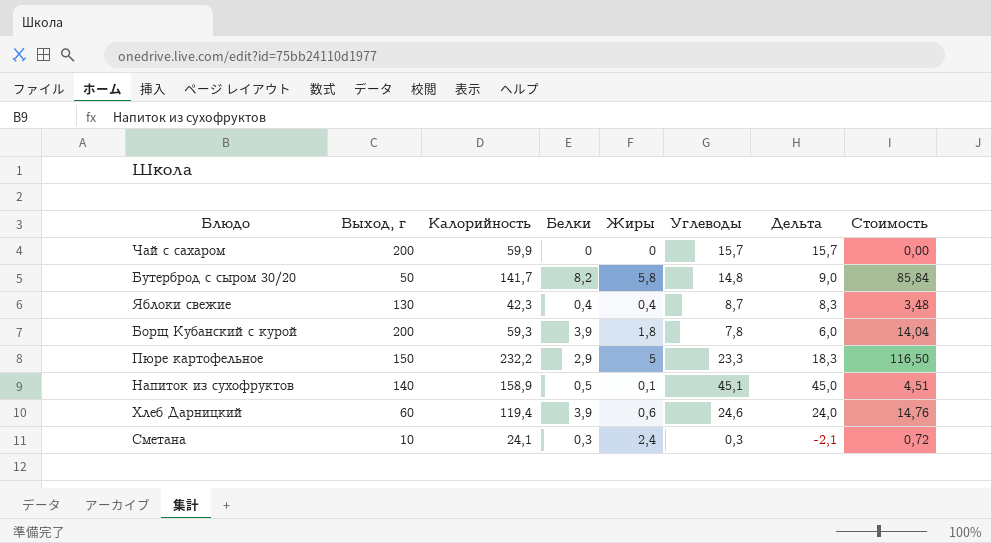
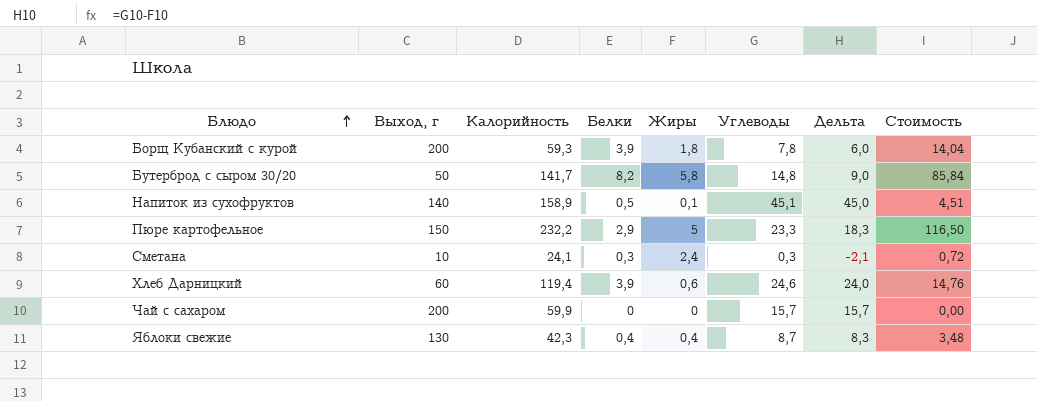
row order: none -> Блюдо ascending

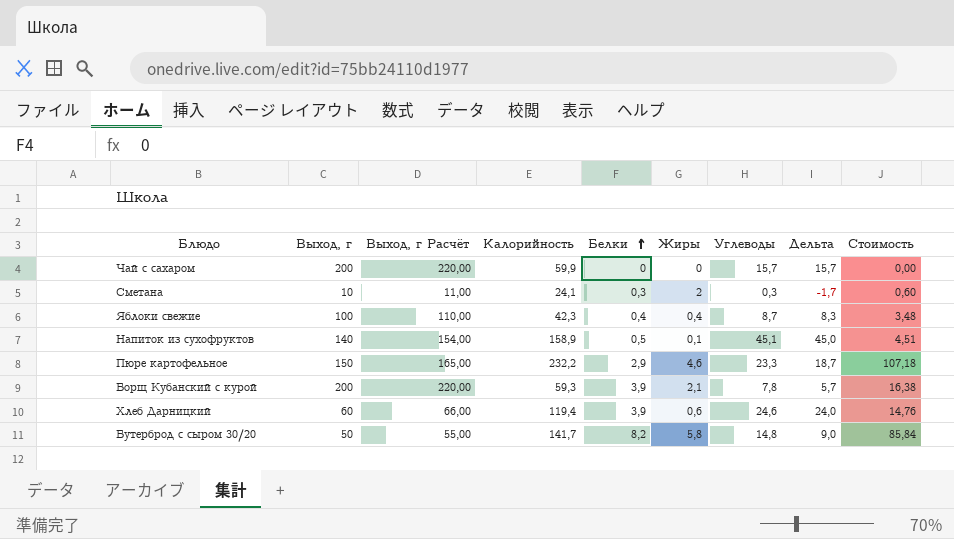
row order: Блюдо ascending -> Белки ascending
column Выход, г Расчёт | formula: none -> [Выход, г] * 1,1
Сметана | Жиры: 2,4 -> 2
Сметана | Дельта: -2,1 -> -1,7
Сметана | Стоимость: 0,72 -> 0,60
Яблоки свежие | Выход, г: 130 -> 100
Пюре картофельное | Жиры: 5 -> 4,6
Пюре картофельное | Дельта: 18,3 -> 18,7
Пюре картофельное | Стоимость: 116,50 -> 107,18
Борщ Кубанский с курой | Жиры: 1,8 -> 2,1
Борщ Кубанский с курой | Дельта: 6,0 -> 5,7
Борщ Кубанский с курой | Стоимость: 14,04 -> 16,38

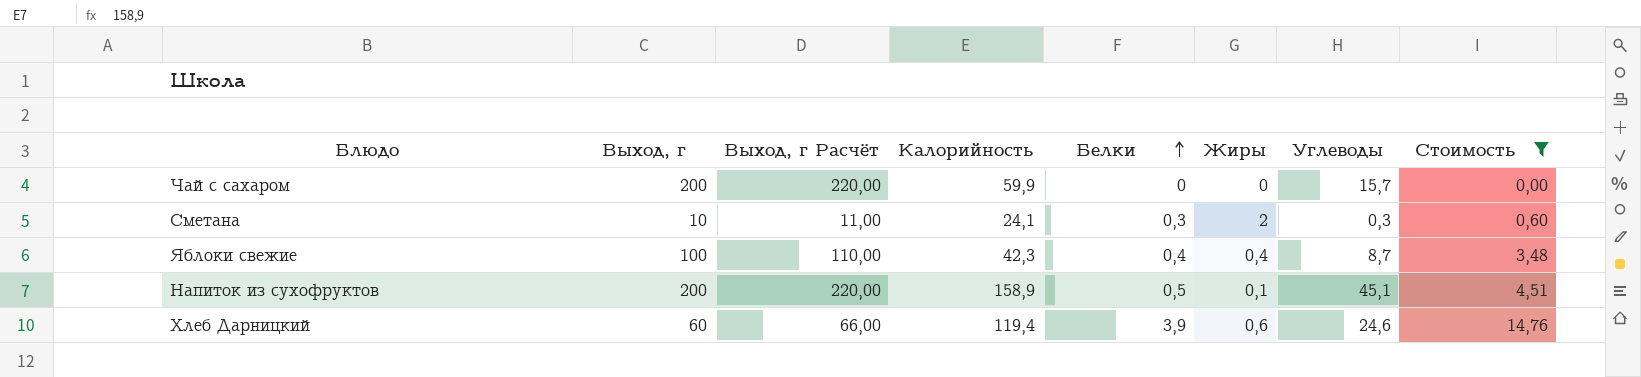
filter: none -> Стоимость <= 14,76
column Дельта | formula: [Углеводы] - [Жиры] -> none
Напиток из сухофруктов | Выход, г: 140 -> 200
Напиток из сухофруктов | Выход, г Расчёт: 154,00 -> 220,00

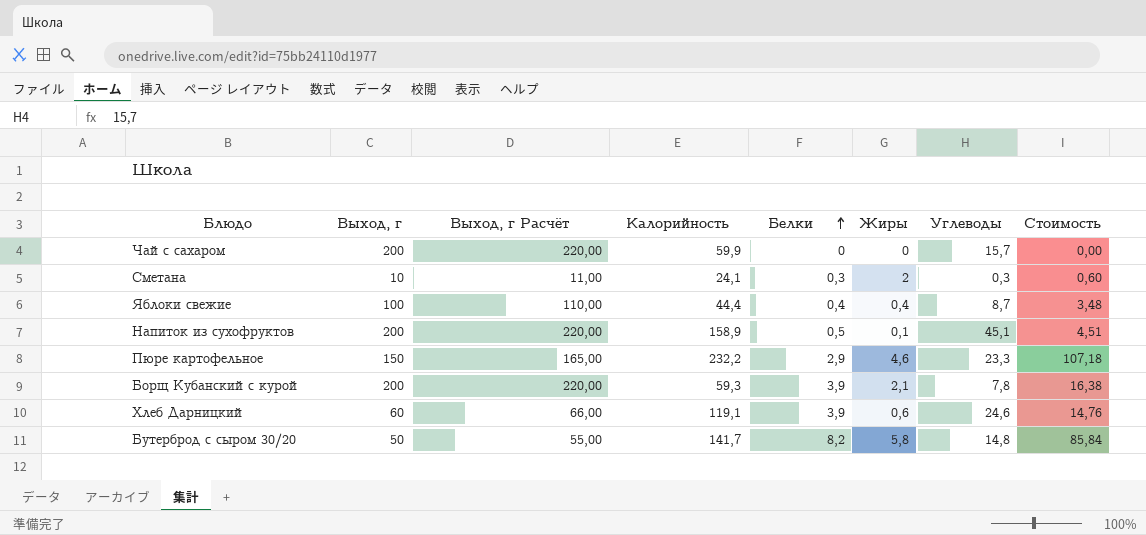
filter: Стоимость <= 14,76 -> none
Яблоки свежие | Калорийность: 42,3 -> 44,4
Хлеб Дарницкий | Калорийность: 119,4 -> 119,1

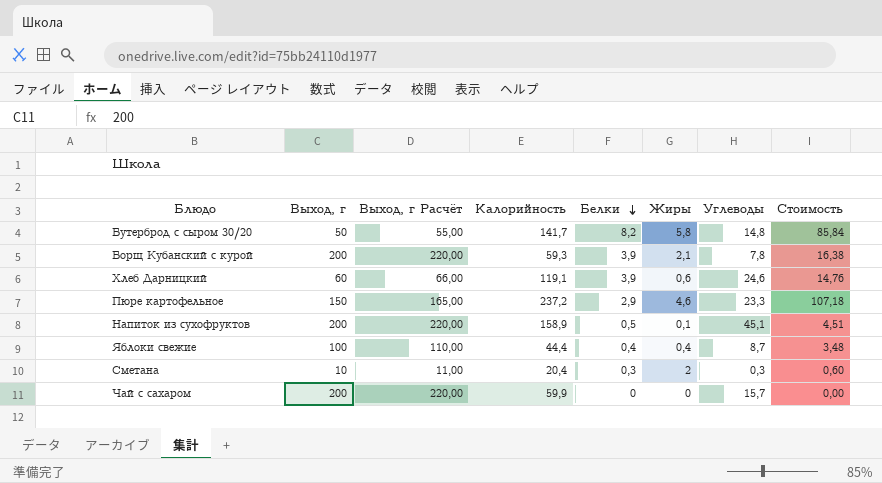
row order: Белки ascending -> Белки descending
Пюре картофельное | Калорийность: 232,2 -> 237,2
Сметана | Калорийность: 24,1 -> 20,4

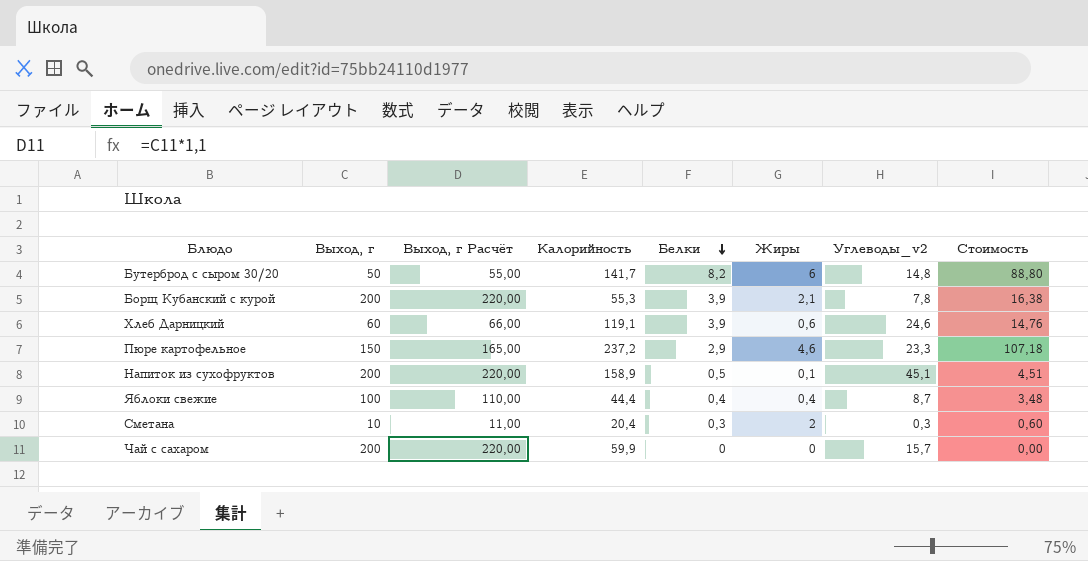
column name: Углеводы -> Углеводы_v2
Бутерброд с сыром 30/20 | Жиры: 5,8 -> 6
Бутерброд с сыром 30/20 | Стоимость: 85,84 -> 88,80
Борщ Кубанский с курой | Калорийность: 59,3 -> 55,3

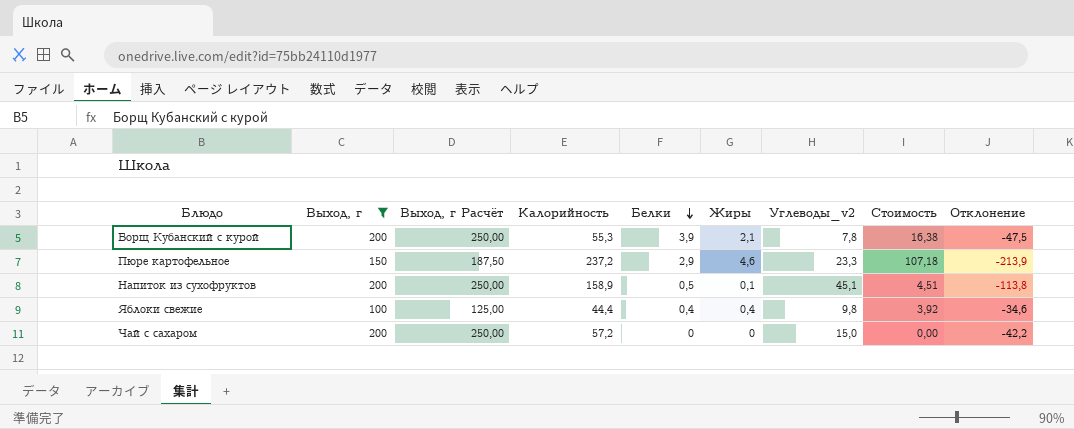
filter: none -> Выход, г >= 100
column Выход, г Расчёт | formula: [Выход, г] * 1,1 -> [Выход, г] * 1,25
column Отклонение | formula: none -> [Углеводы_v2] - [Калорийность]
Яблоки свежие | Углеводы_v2: 8,7 -> 9,8
Яблоки свежие | Стоимость: 3,48 -> 3,92
Чай с сахаром | Калорийность: 59,9 -> 57,2
Чай с сахаром | Углеводы_v2: 15,7 -> 15,0

